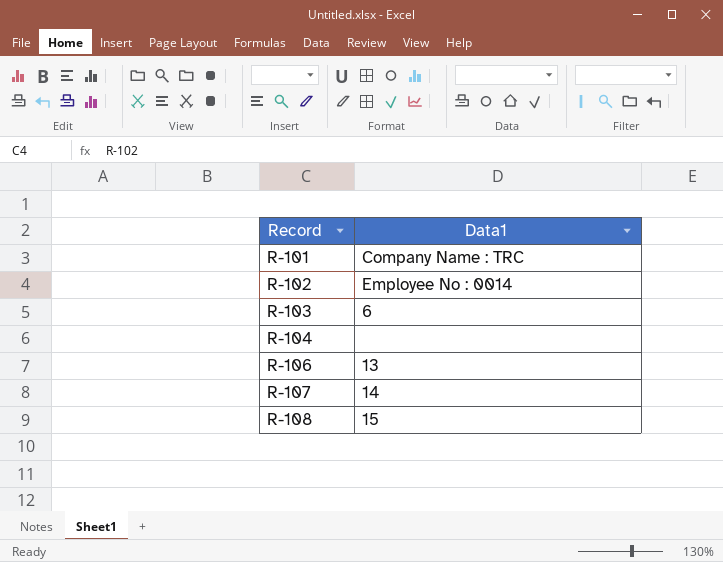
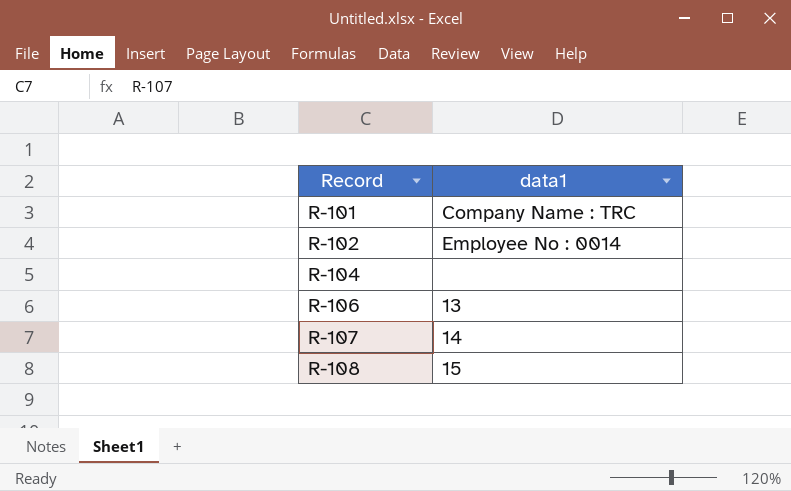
column name: Data1 -> data1
row R-103: 6 -> none

